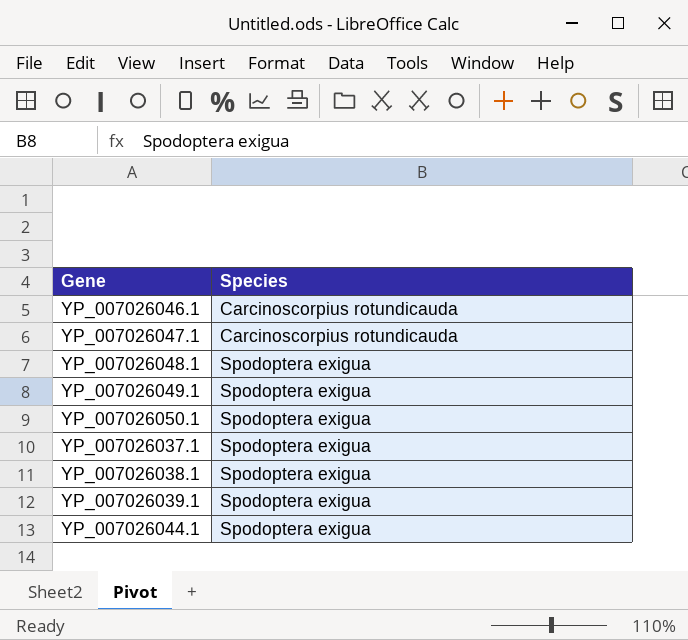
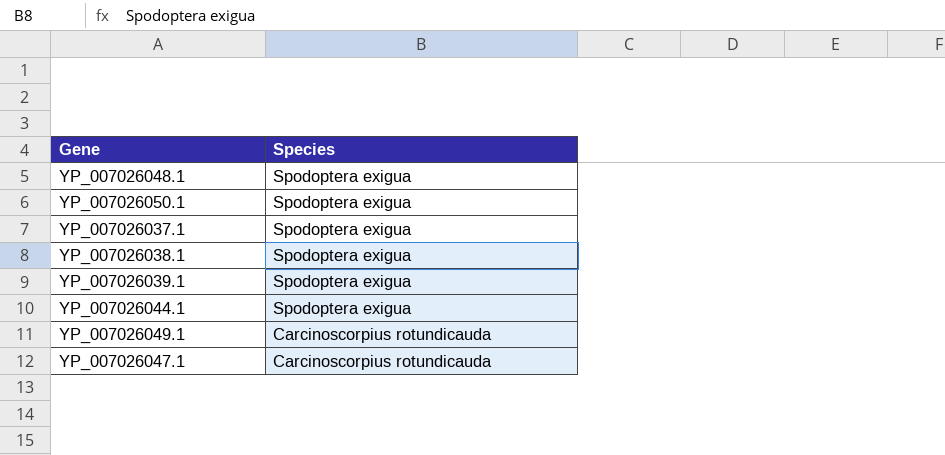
row order: Species ascending -> Species descending
row YP_007026046.1: Carcinoscorpius rotundicauda -> none
YP_007026049.1 | Species: Spodoptera exigua -> Carcinoscorpius rotundicauda

